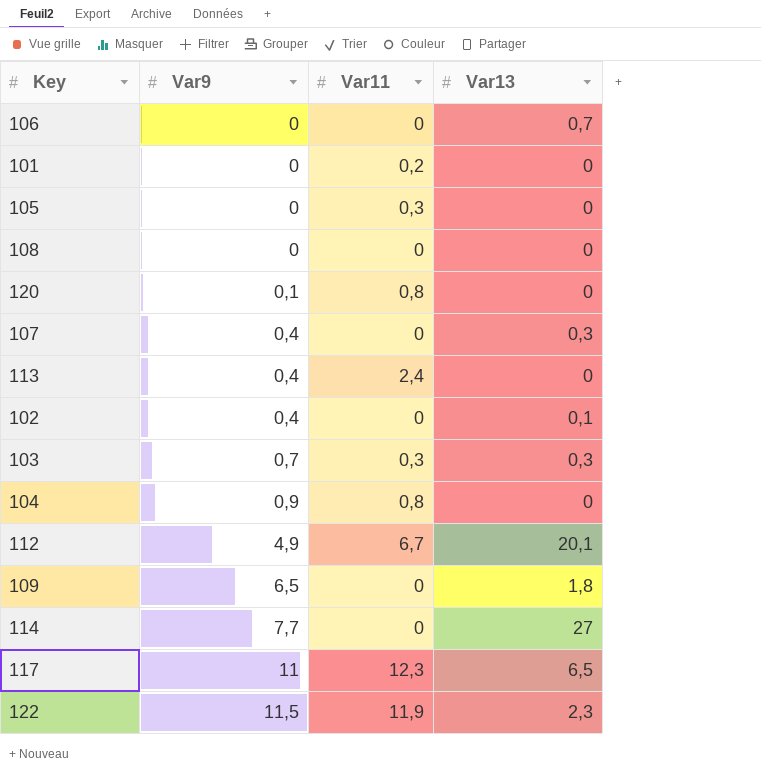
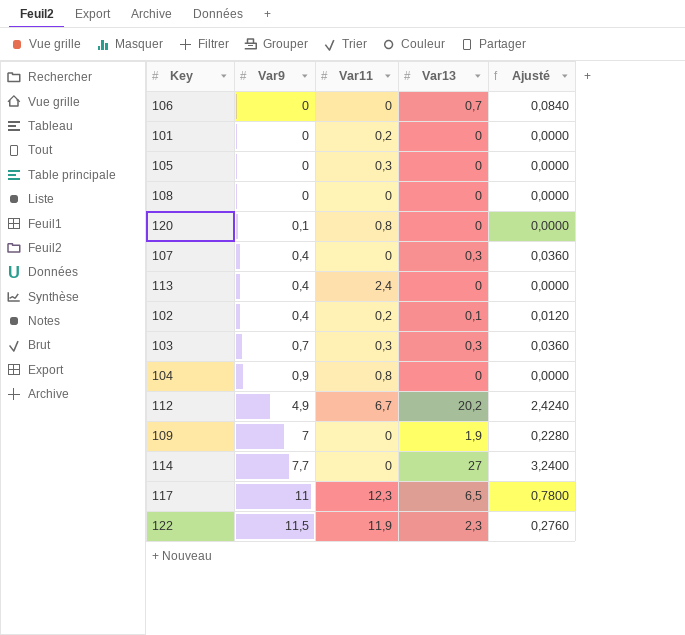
column Ajusté | formula: none -> [Var13] * 0,12
102 | Var11: 0 -> 0,2
112 | Var13: 20,1 -> 20,2
109 | Var9: 6,5 -> 7
109 | Var13: 1,8 -> 1,9

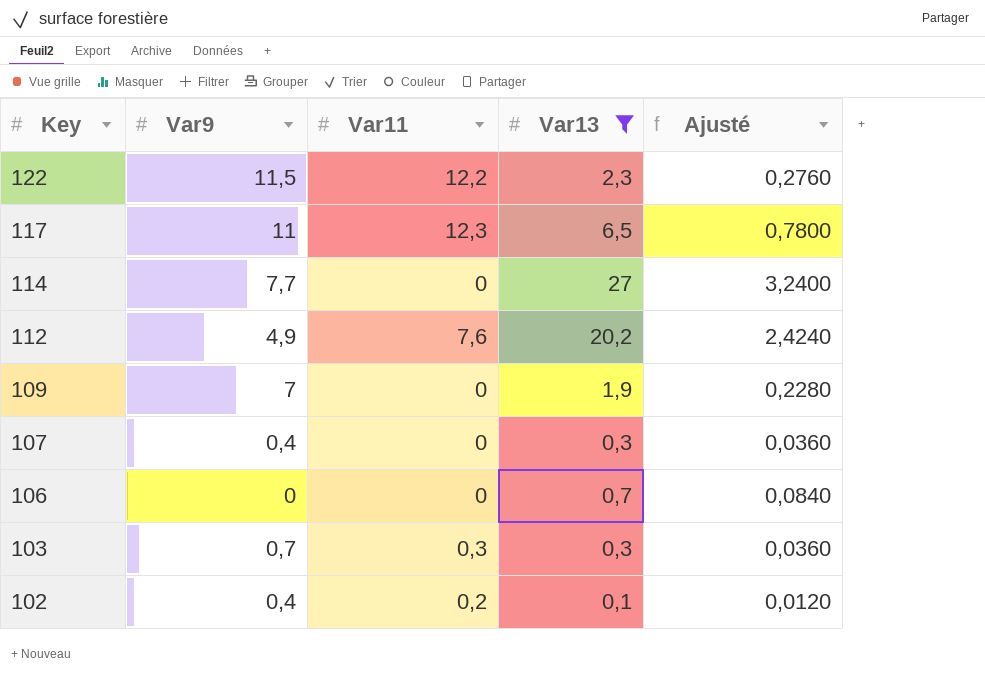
filter: none -> Var13 != 0
row order: Var9 ascending -> Key descending
122 | Var11: 11,9 -> 12,2
112 | Var11: 6,7 -> 7,6

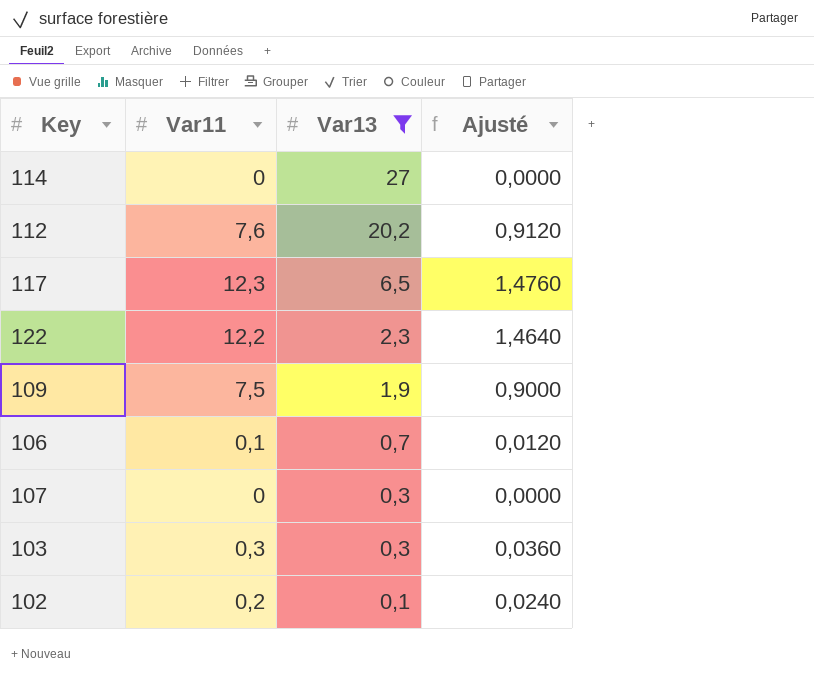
row order: Key descending -> Var13 descending
column Var9 | position: 2 -> none
column Ajusté | formula: [Var13] * 0,12 -> [Var11] * 0,12
109 | Var11: 0 -> 7,5
106 | Var11: 0 -> 0,1

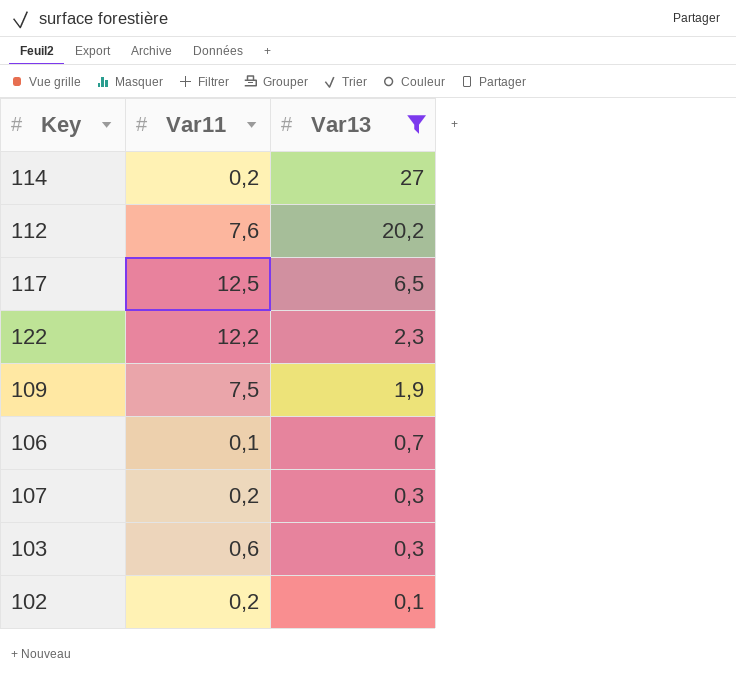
column Ajusté | formula: [Var11] * 0,12 -> none
114 | Var11: 0 -> 0,2
117 | Var11: 12,3 -> 12,5
107 | Var11: 0 -> 0,2
103 | Var11: 0,3 -> 0,6

